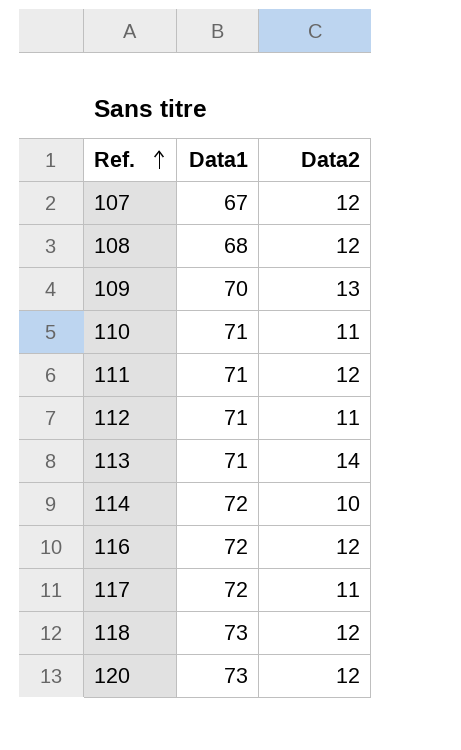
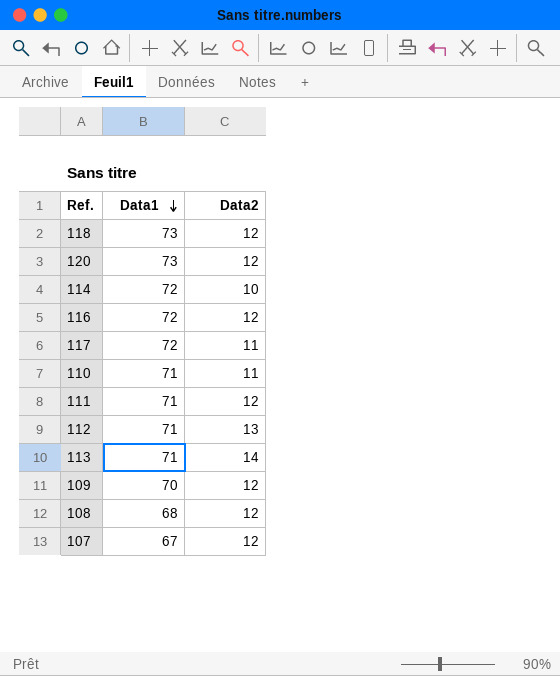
row order: Ref. ascending -> Data1 descending
112 | Data2: 11 -> 13
109 | Data2: 13 -> 12

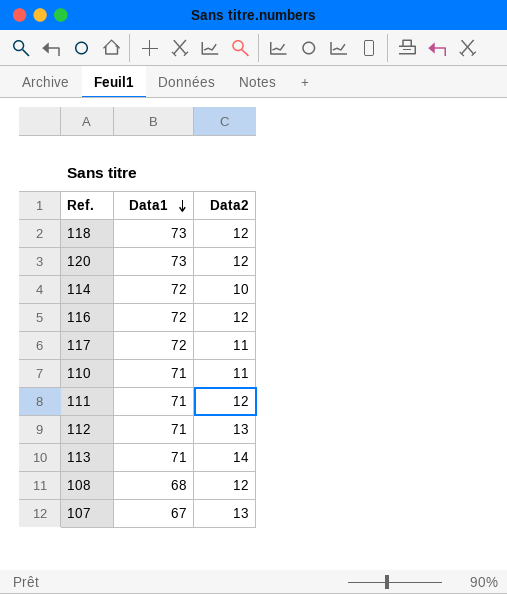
row 109: 70 | 12 -> none
107 | Data2: 12 -> 13

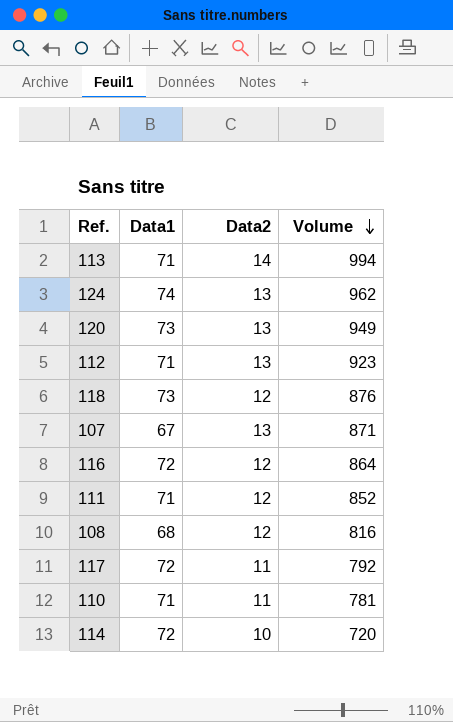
row order: Data1 descending -> Volume descending
column Volume | formula: none -> [Data1] * [Data2]
row 124: none -> 74 | 13 | 962
120 | Data2: 12 -> 13

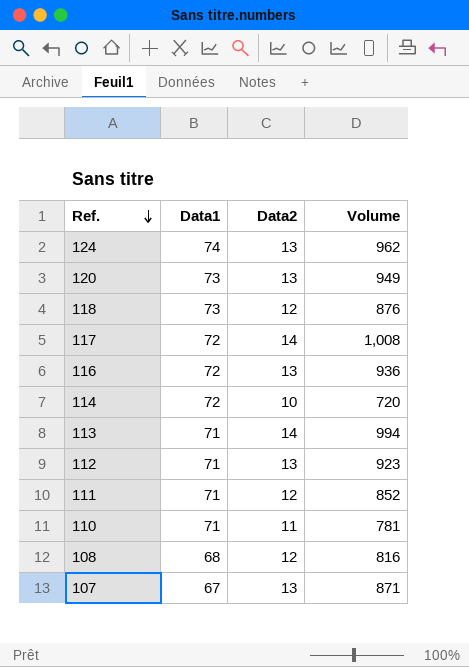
row order: Volume descending -> Ref. descending
117 | Data2: 11 -> 14
117 | Volume: 792 -> 1,008
116 | Data2: 12 -> 13
116 | Volume: 864 -> 936

